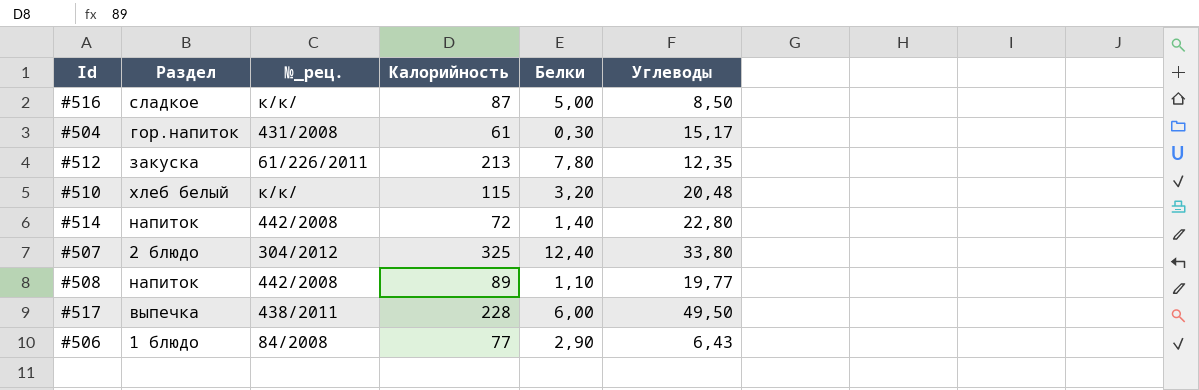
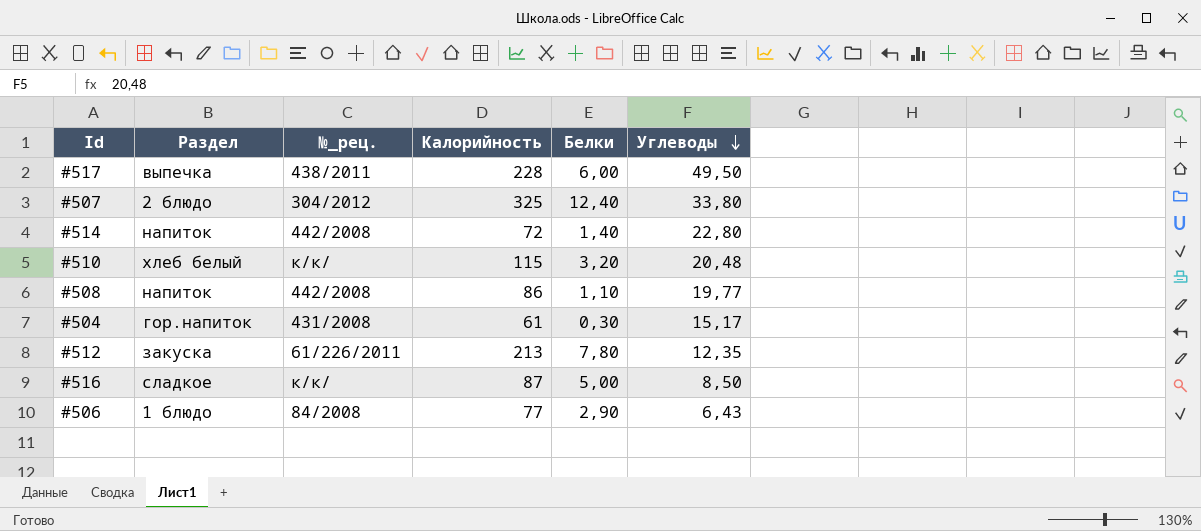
row order: none -> Углеводы descending
#508 | Калорийность: 89 -> 86

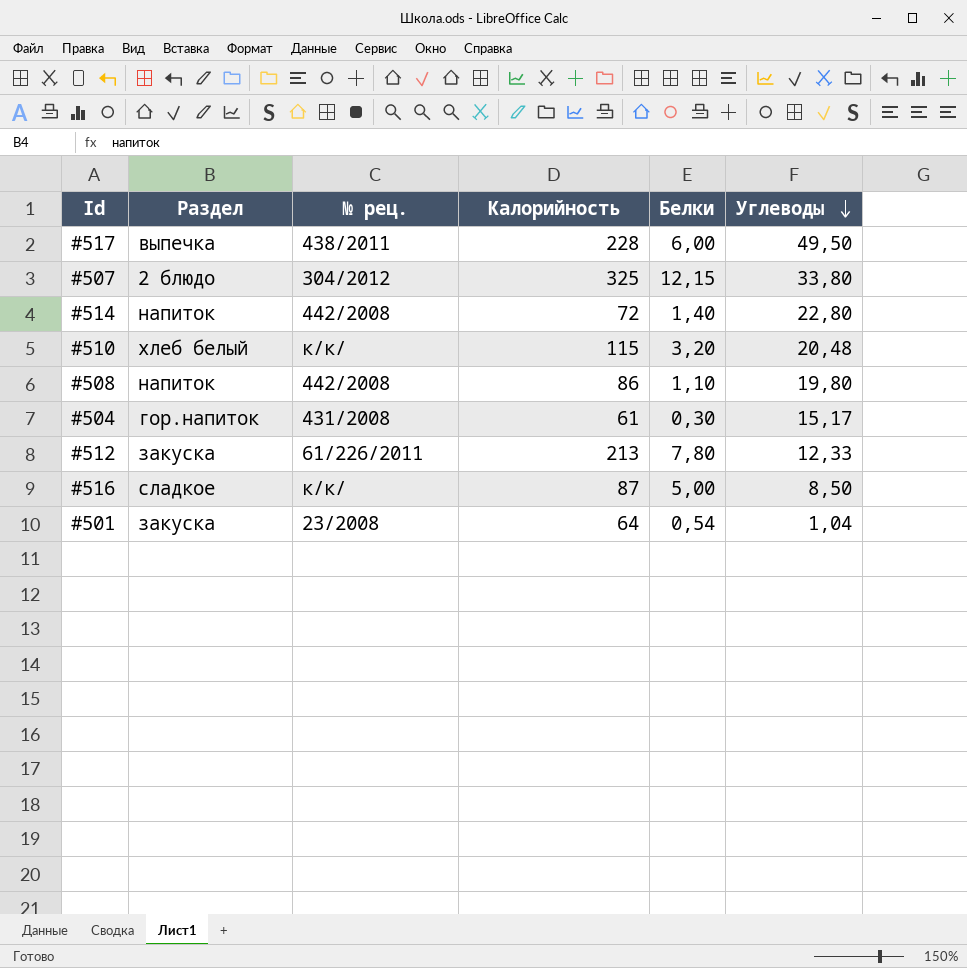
column name: №_рец. -> № рец.
row #506: 1 блюдо | 84/2008 | 77 | 2,90 | 6,43 -> none
#507 | Белки: 12,40 -> 12,15
#508 | Углеводы: 19,77 -> 19,80
#512 | Углеводы: 12,35 -> 12,33
row #501: none -> закуска | 23/2008 | 64 | 0,54 | 1,04

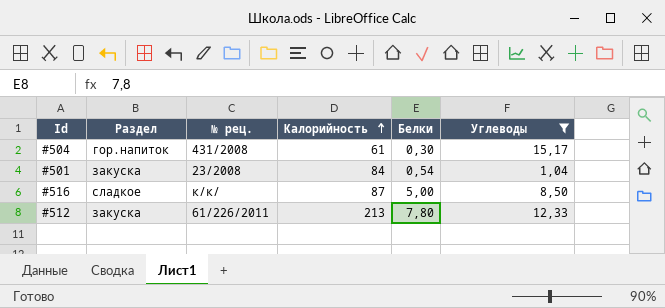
filter: none -> Углеводы <= 15,17
row order: Углеводы descending -> Калорийность ascending
#501 | Калорийность: 64 -> 84

